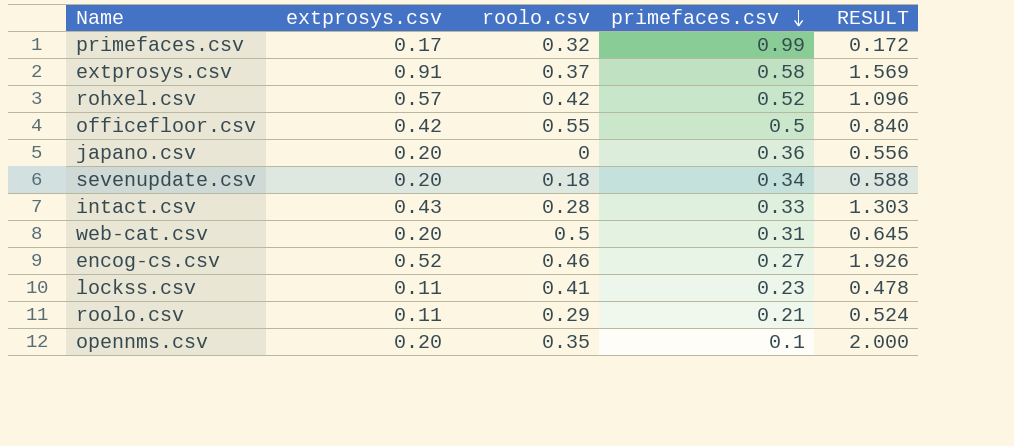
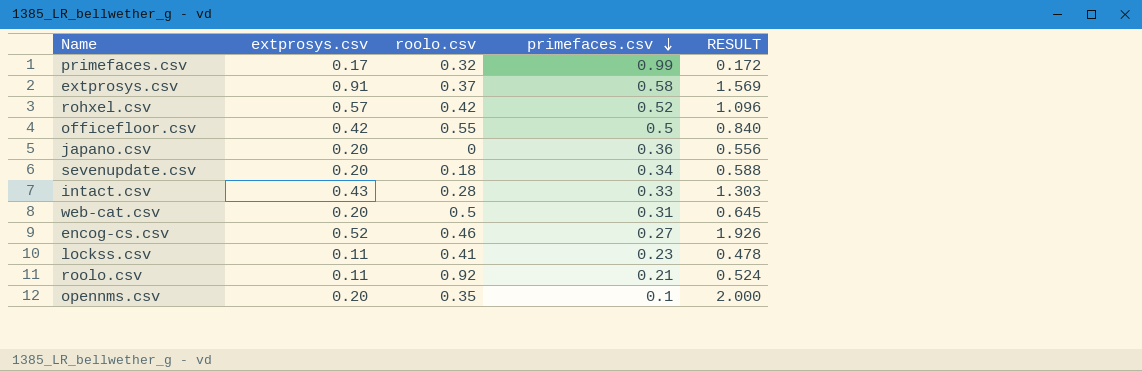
roolo.csv | roolo.csv: 0.29 -> 0.92

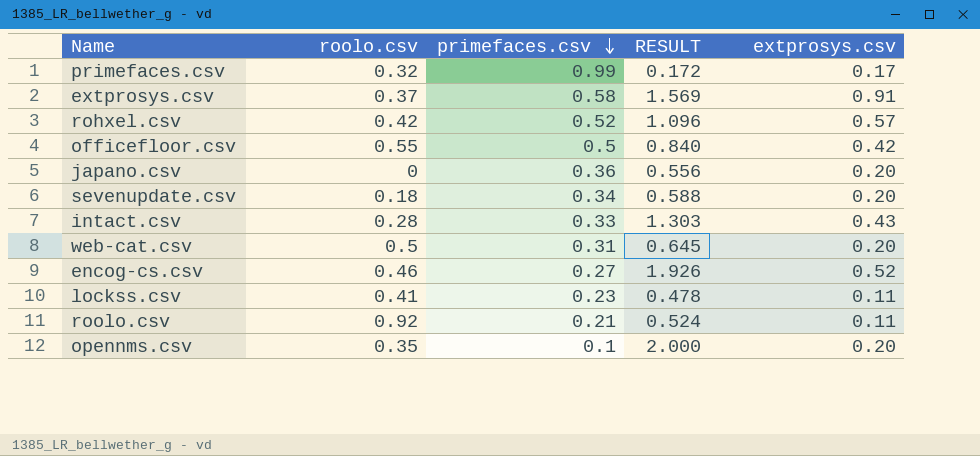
column extprosys.csv | position: 2 -> 5

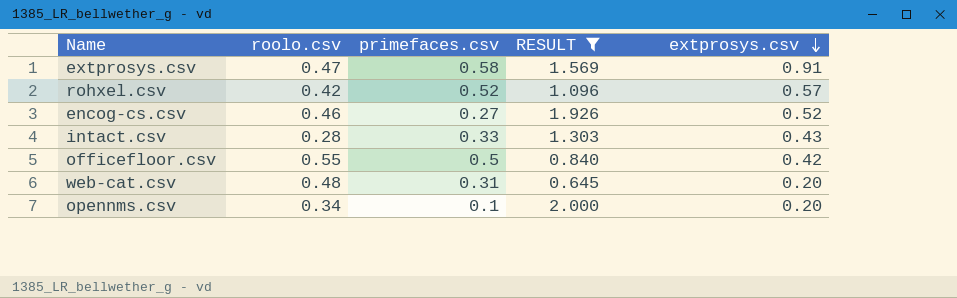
filter: none -> RESULT >= 0.645
row order: primefaces.csv descending -> extprosys.csv descending
extprosys.csv | roolo.csv: 0.37 -> 0.47
web-cat.csv | roolo.csv: 0.5 -> 0.48
opennms.csv | roolo.csv: 0.35 -> 0.34

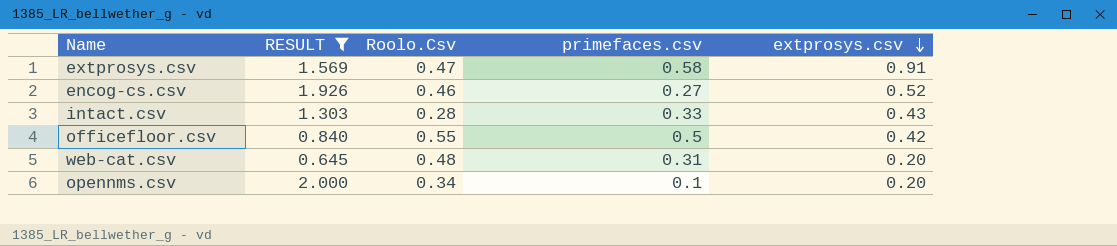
column RESULT | position: 4 -> 2
column name: roolo.csv -> Roolo.Csv
row rohxel.csv: 0.42 | 0.52 | 1.096 | 0.57 -> none

